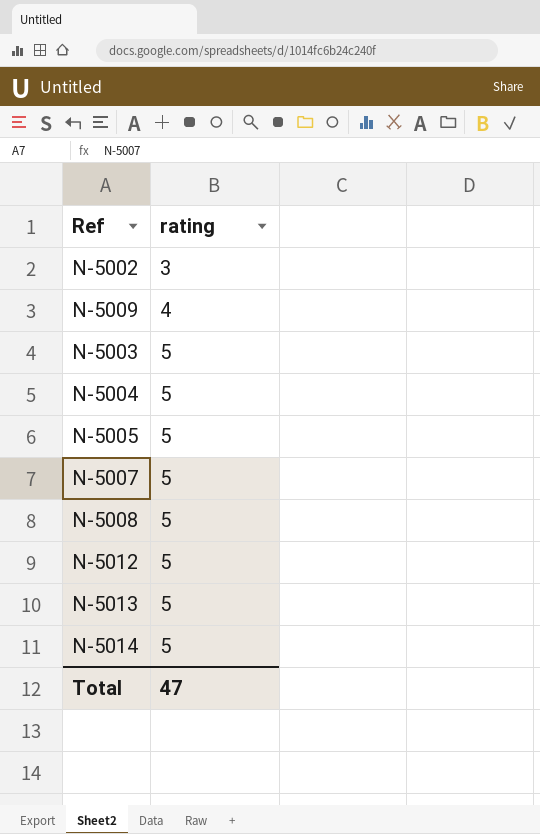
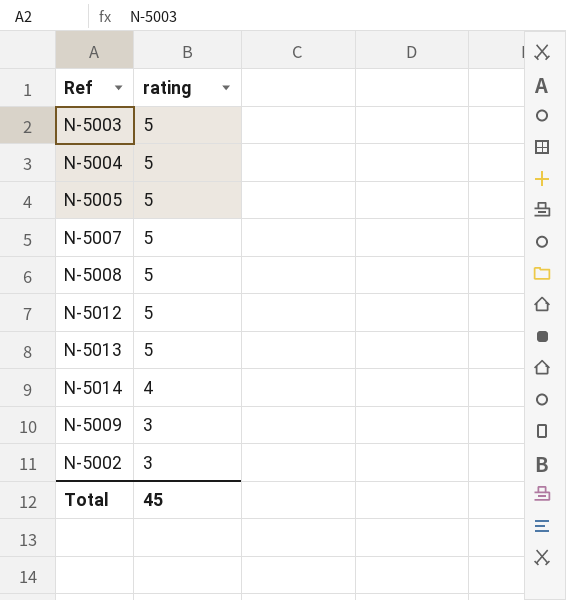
row order: rating ascending -> rating descending
N-5014 | rating: 5 -> 4
N-5009 | rating: 4 -> 3
Total | rating: 47 -> 45

